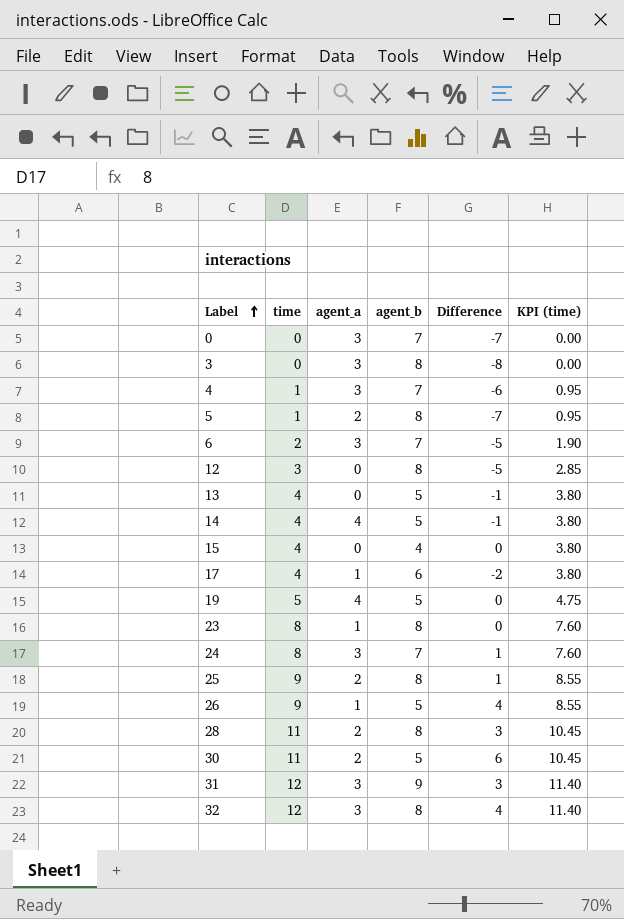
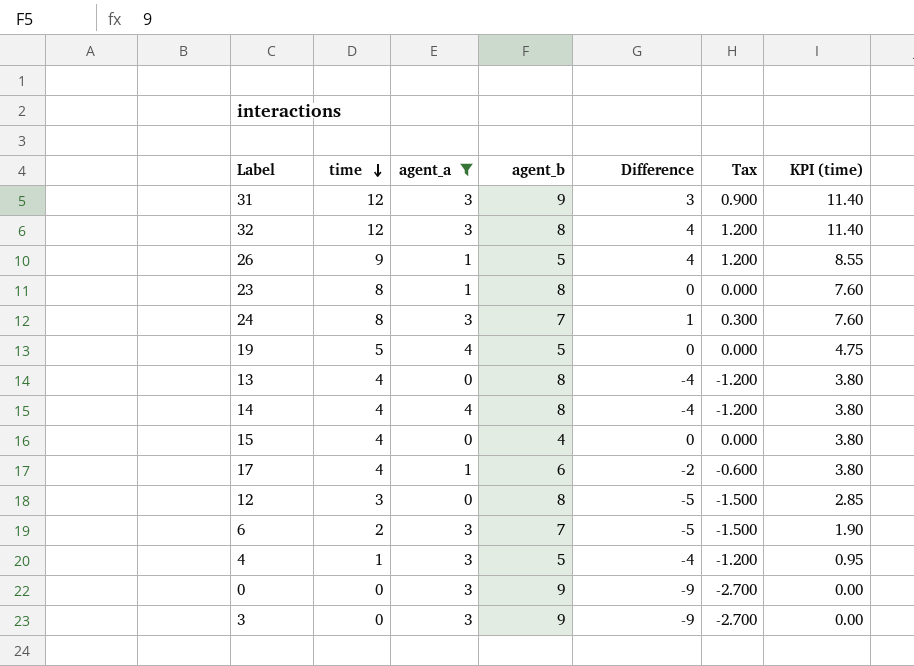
filter: none -> agent_a != 2
row order: Label ascending -> time descending
column Tax | formula: none -> [Difference] * 0.3
13 | agent_b: 5 -> 8
13 | Difference: -1 -> -4
14 | agent_b: 5 -> 8
14 | Difference: -1 -> -4
4 | agent_b: 7 -> 5
4 | Difference: -6 -> -4
0 | agent_b: 7 -> 9
0 | Difference: -7 -> -9
3 | agent_b: 8 -> 9
3 | Difference: -8 -> -9

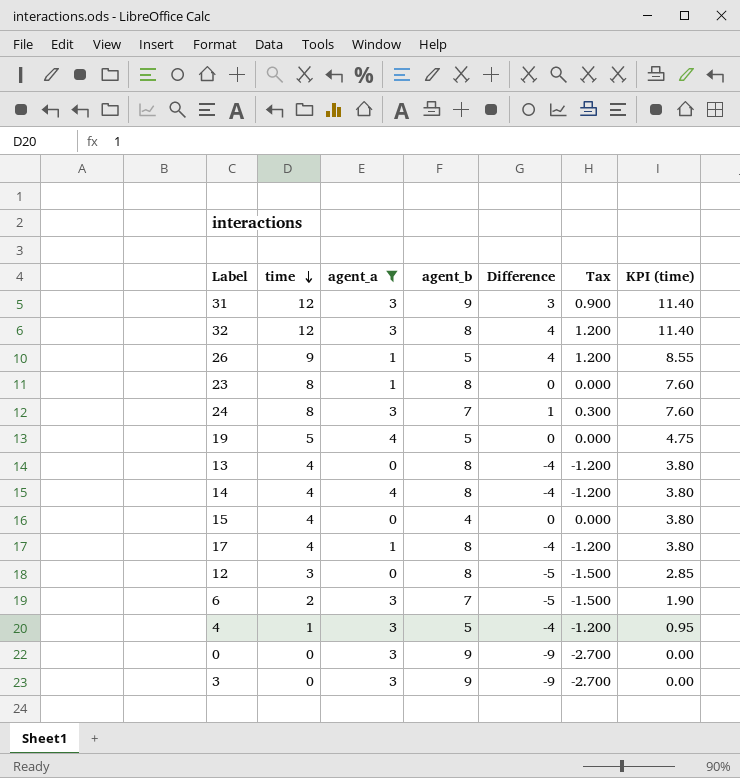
17 | agent_b: 6 -> 8
17 | Difference: -2 -> -4
17 | Tax: -0.600 -> -1.200

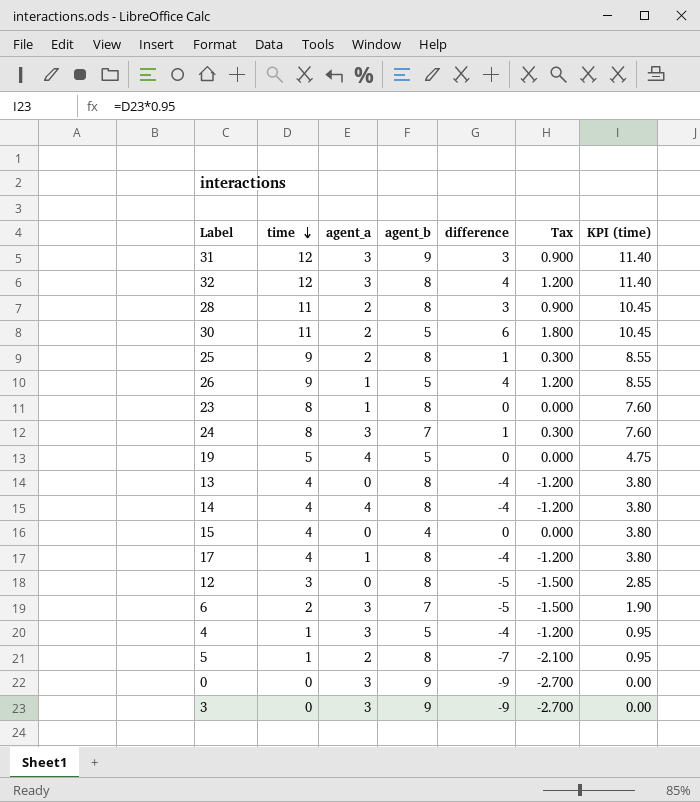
filter: agent_a != 2 -> none
column name: Difference -> difference

